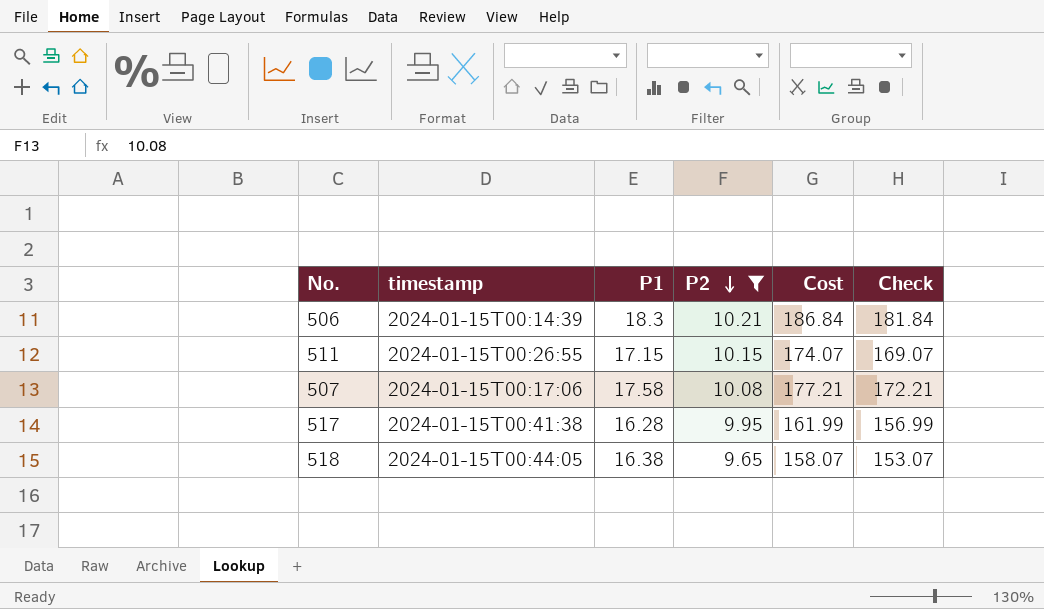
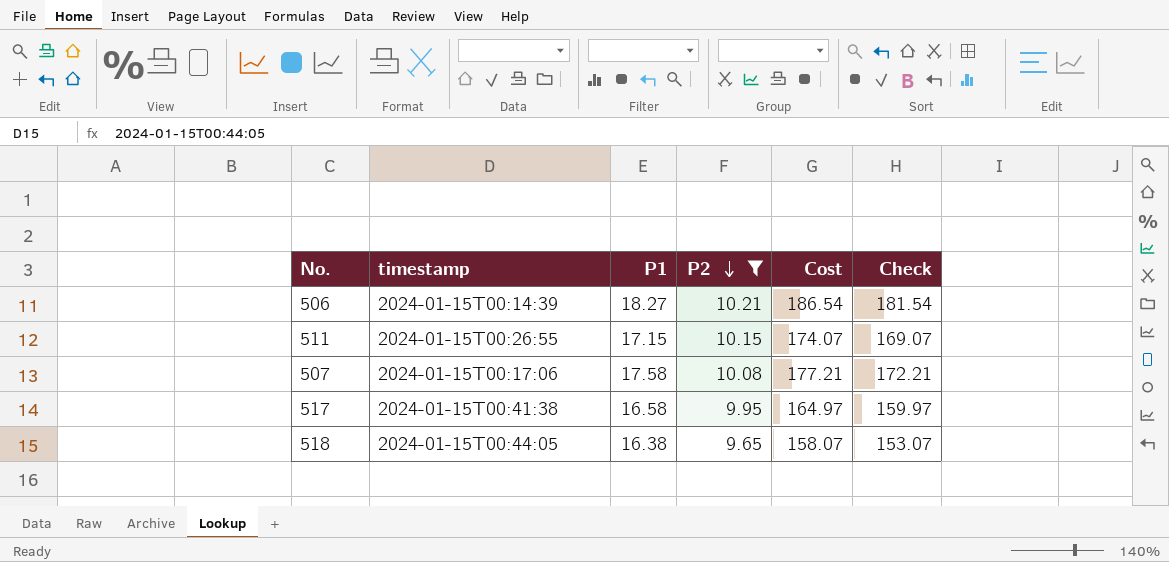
506 | P1: 18.3 -> 18.27
506 | Cost: 186.84 -> 186.54
506 | Check: 181.84 -> 181.54
517 | P1: 16.28 -> 16.58
517 | Cost: 161.99 -> 164.97
517 | Check: 156.99 -> 159.97

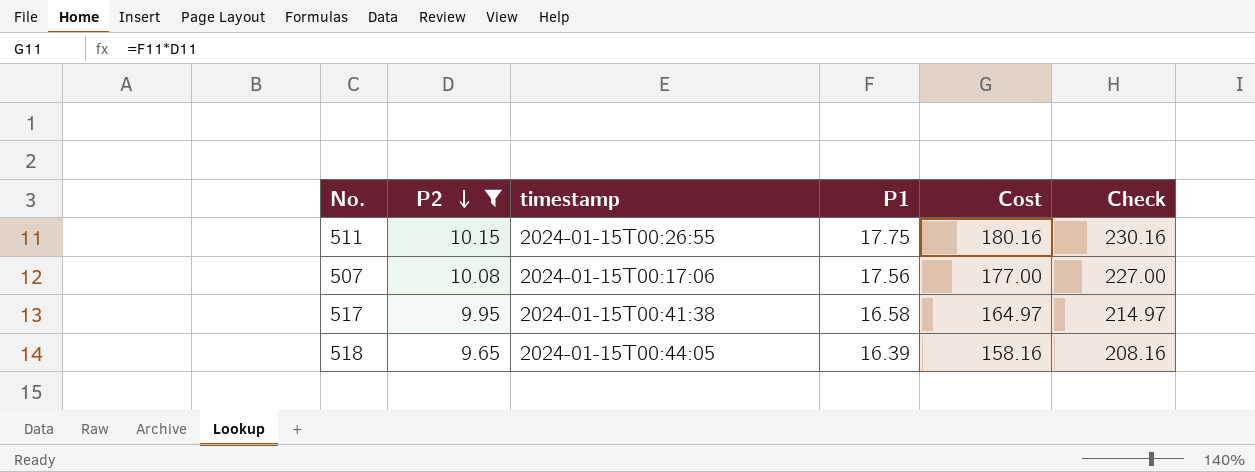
column P2 | position: 4 -> 2
column Check | formula: [Cost] - 5 -> [Cost] + 50
row 506: 2024-01-15T00:14:39 | 18.27 | 10.21 | 186.54 | 181.54 -> none
511 | P1: 17.15 -> 17.75
511 | Cost: 174.07 -> 180.16
507 | P1: 17.58 -> 17.56
507 | Cost: 177.21 -> 177.00
518 | P1: 16.38 -> 16.39
518 | Cost: 158.07 -> 158.16

